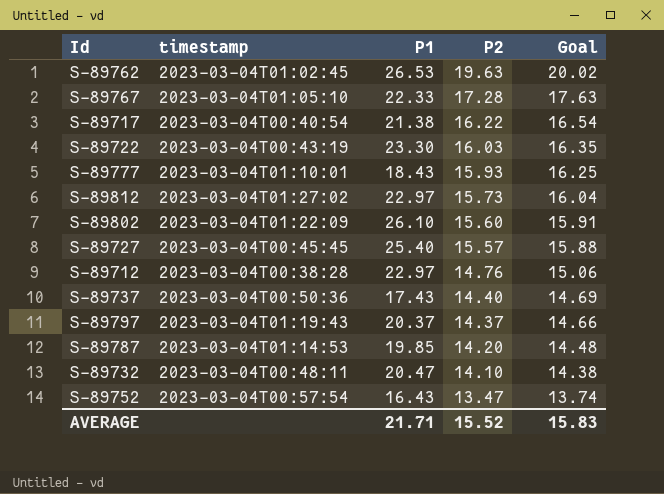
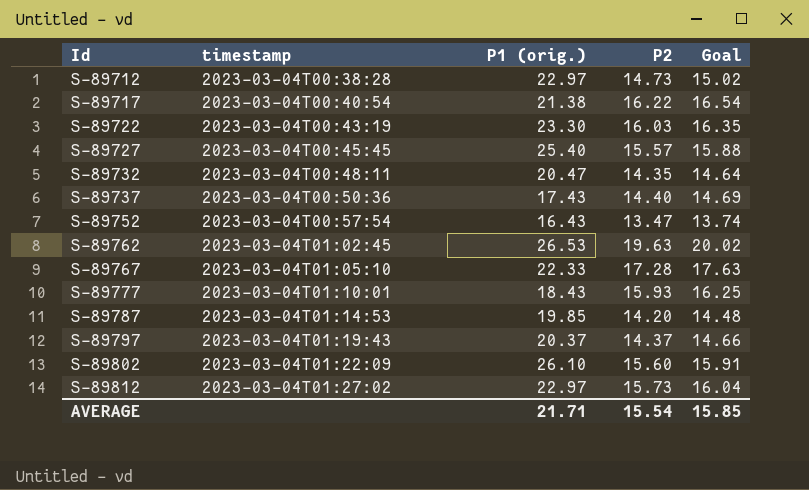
row order: P2 descending -> Id ascending
column name: P1 -> P1 (orig.)
S-89712 | P2: 14.76 -> 14.73
S-89712 | Goal: 15.06 -> 15.02
S-89732 | P2: 14.10 -> 14.35
S-89732 | Goal: 14.38 -> 14.64
AVERAGE | P2: 15.52 -> 15.54
AVERAGE | Goal: 15.83 -> 15.85

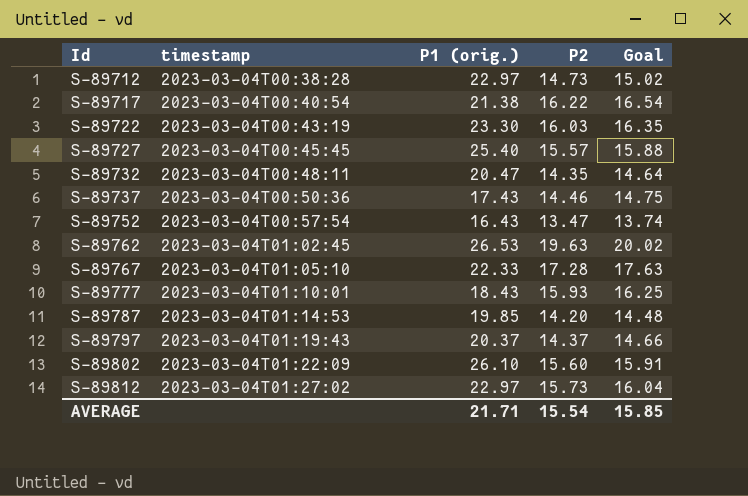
S-89737 | P2: 14.40 -> 14.46
S-89737 | Goal: 14.69 -> 14.75

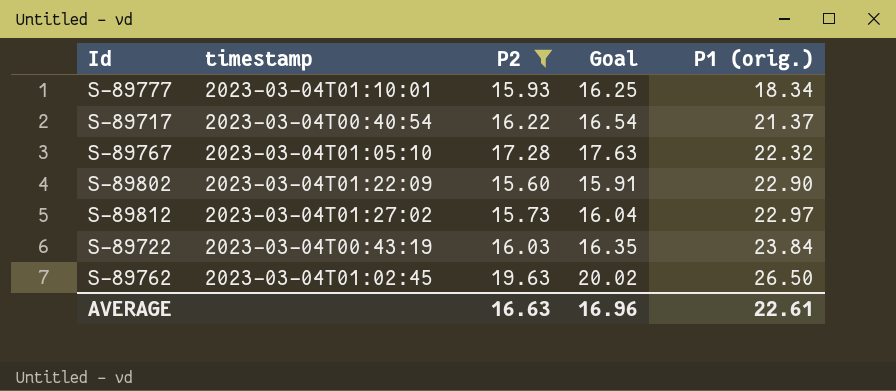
filter: none -> P2 >= 15.60
row order: Id ascending -> P1 (orig.) ascending
column P1 (orig.) | position: 3 -> 5
S-89777 | P1 (orig.): 18.43 -> 18.34
S-89717 | P1 (orig.): 21.38 -> 21.37
S-89767 | P1 (orig.): 22.33 -> 22.32
S-89802 | P1 (orig.): 26.10 -> 22.90
S-89722 | P1 (orig.): 23.30 -> 23.84
S-89762 | P1 (orig.): 26.53 -> 26.50
AVERAGE | P2: 15.54 -> 16.63
AVERAGE | Goal: 15.85 -> 16.96
AVERAGE | P1 (orig.): 21.71 -> 22.61

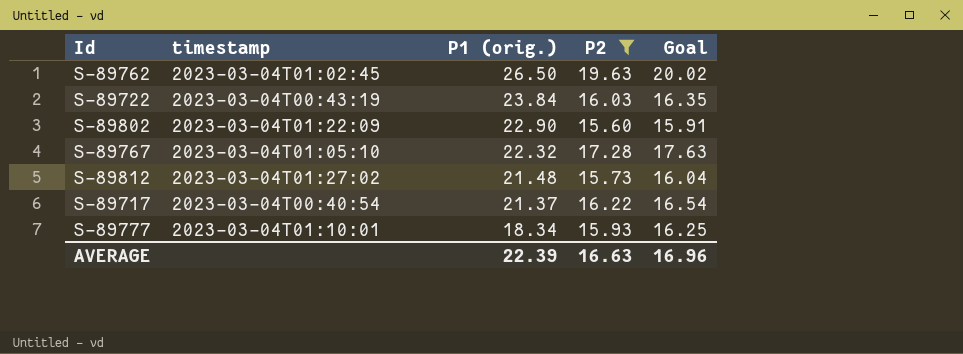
row order: P1 (orig.) ascending -> P1 (orig.) descending
column P1 (orig.) | position: 5 -> 3
S-89812 | P1 (orig.): 22.97 -> 21.48
AVERAGE | P1 (orig.): 22.61 -> 22.39

